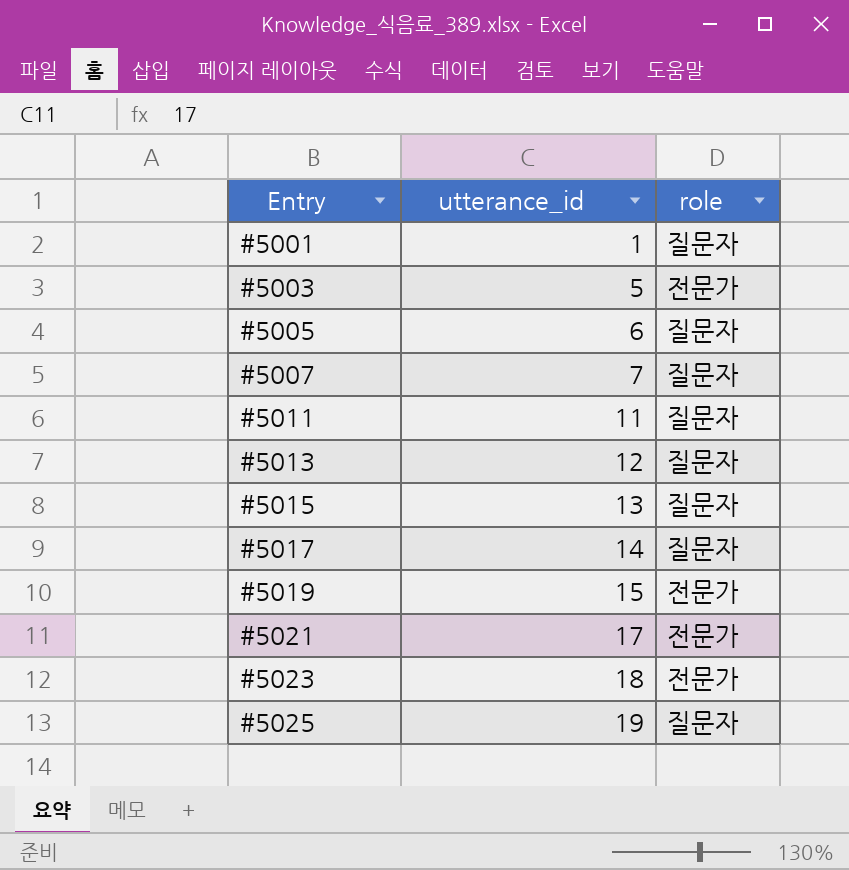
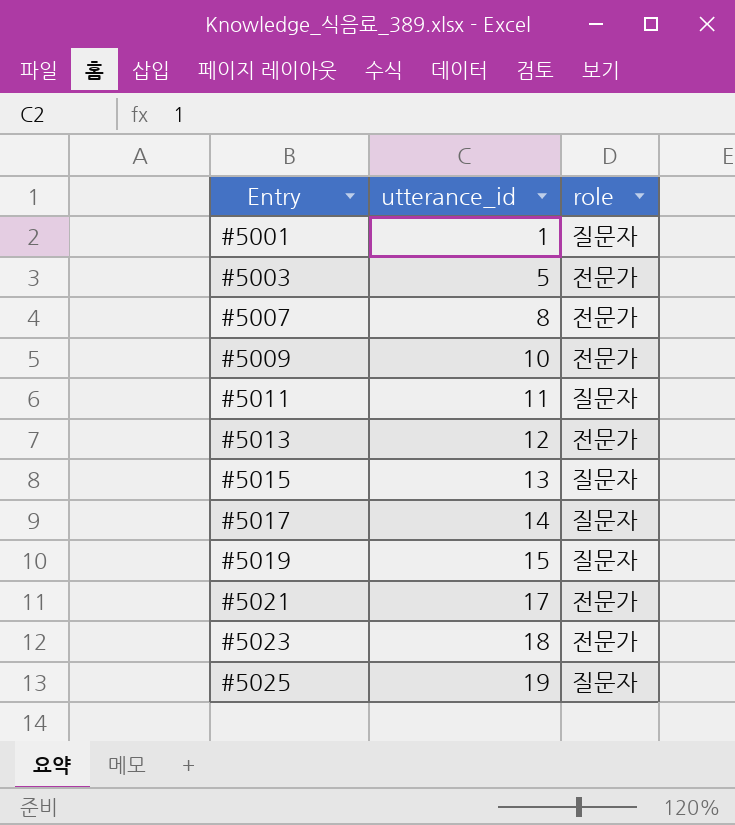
row #5005: 6 | 질문자 -> none
#5007 | utterance_id: 7 -> 8
#5007 | role: 질문자 -> 전문가
row #5009: none -> 10 | 전문가
#5013 | role: 질문자 -> 전문가
#5019 | role: 전문가 -> 질문자

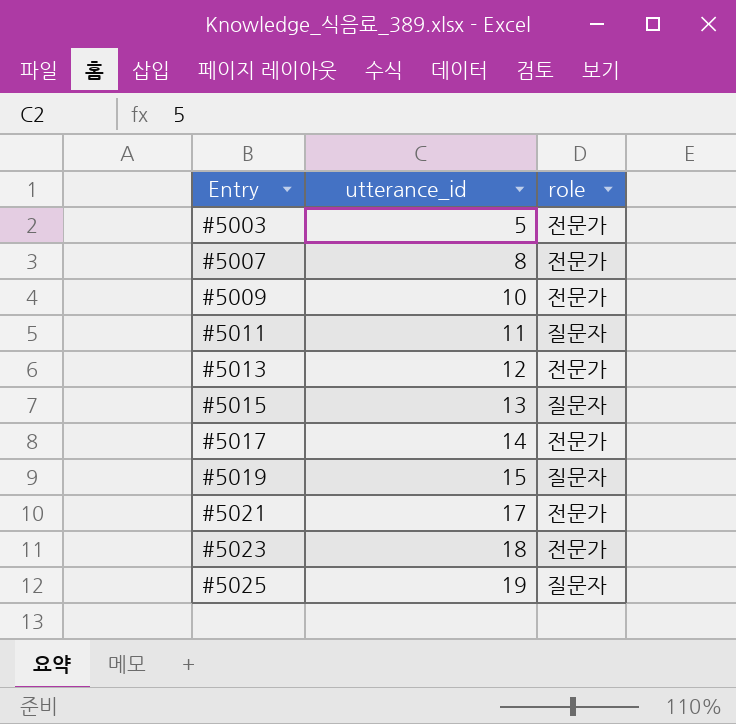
row #5001: 1 | 질문자 -> none
#5017 | role: 질문자 -> 전문가

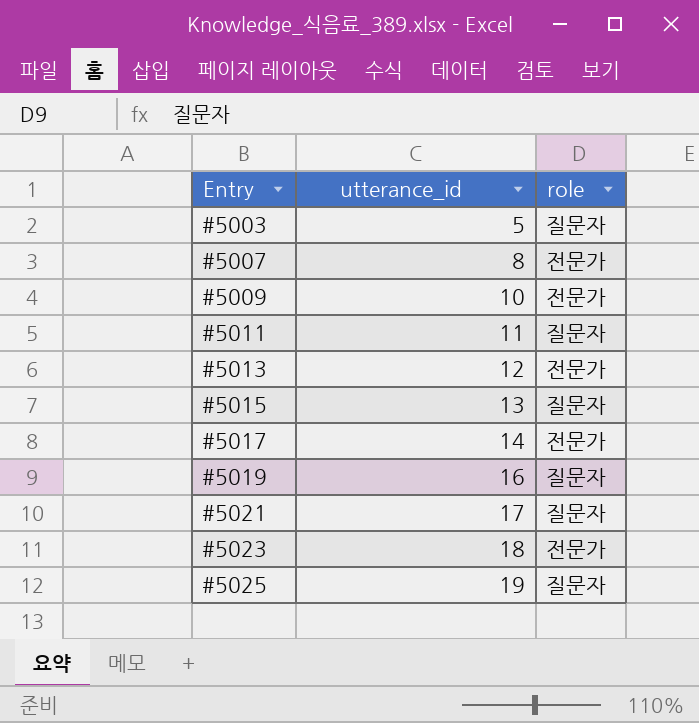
#5003 | role: 전문가 -> 질문자
#5019 | utterance_id: 15 -> 16
#5021 | role: 전문가 -> 질문자

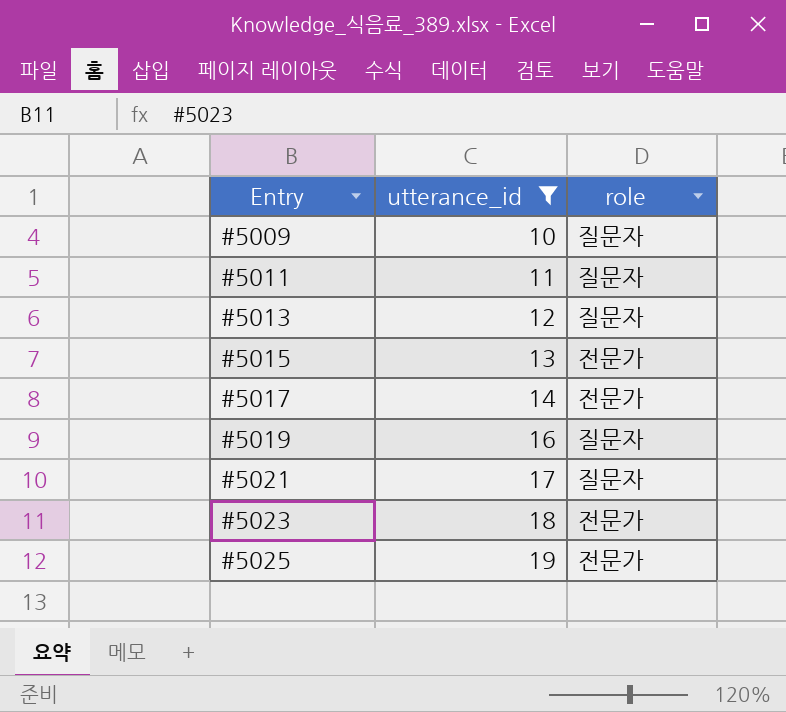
filter: none -> utterance_id >= 10
#5009 | role: 전문가 -> 질문자
#5013 | role: 전문가 -> 질문자
#5015 | role: 질문자 -> 전문가
#5025 | role: 질문자 -> 전문가

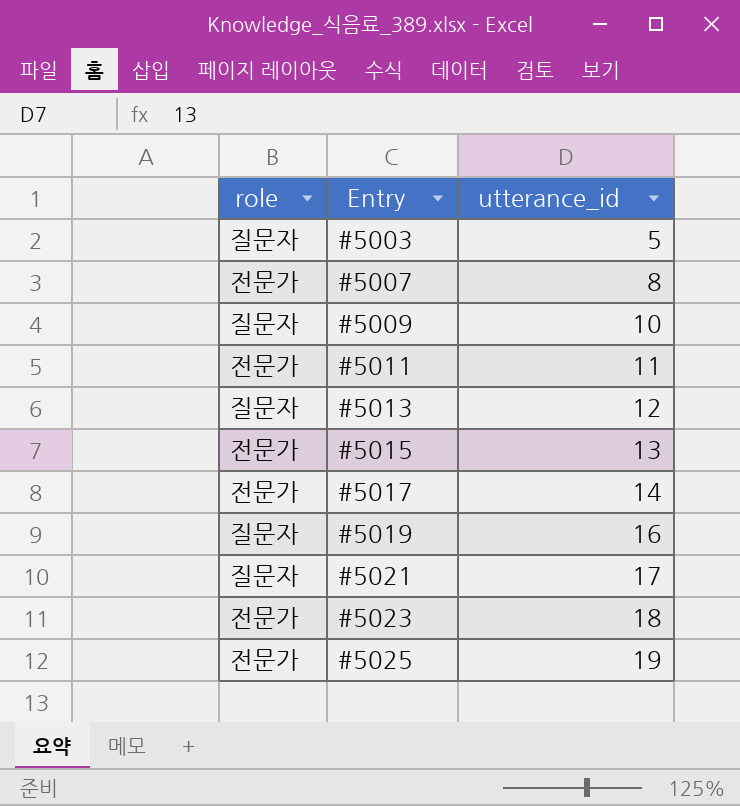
filter: utterance_id >= 10 -> none
column role | position: 3 -> 1
#5011 | role: 질문자 -> 전문가

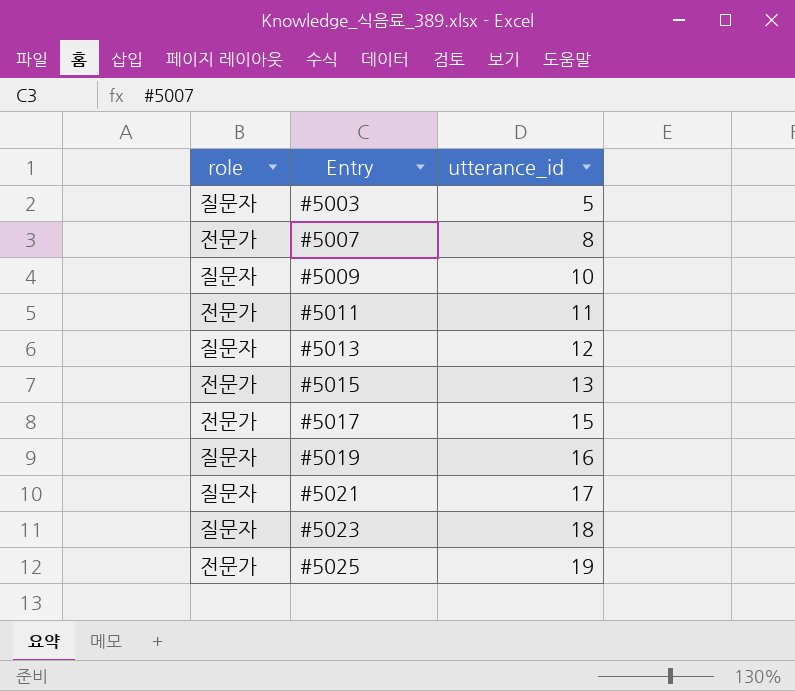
#5017 | utterance_id: 14 -> 15
#5023 | role: 전문가 -> 질문자

